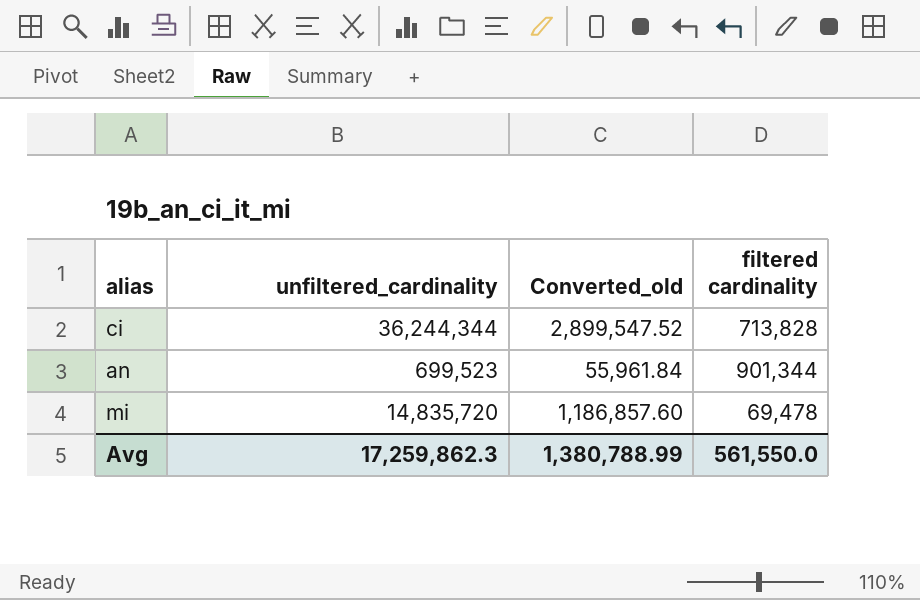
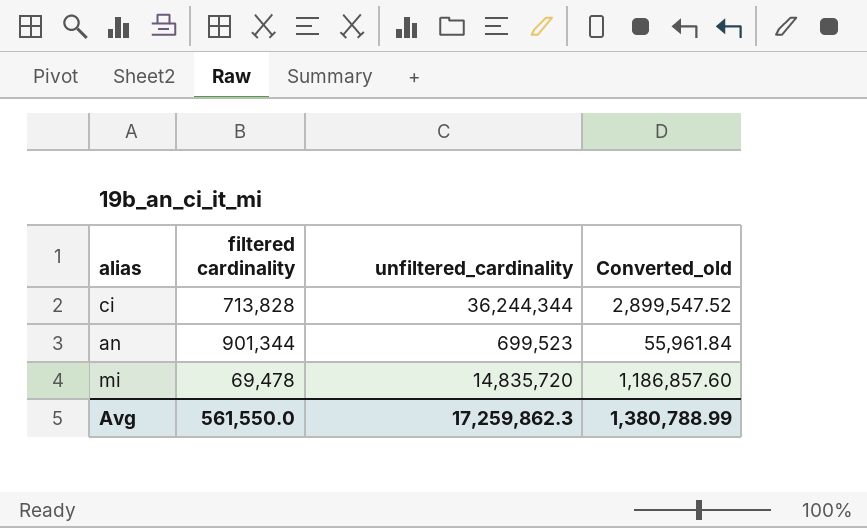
column filtered cardinality | position: 4 -> 2

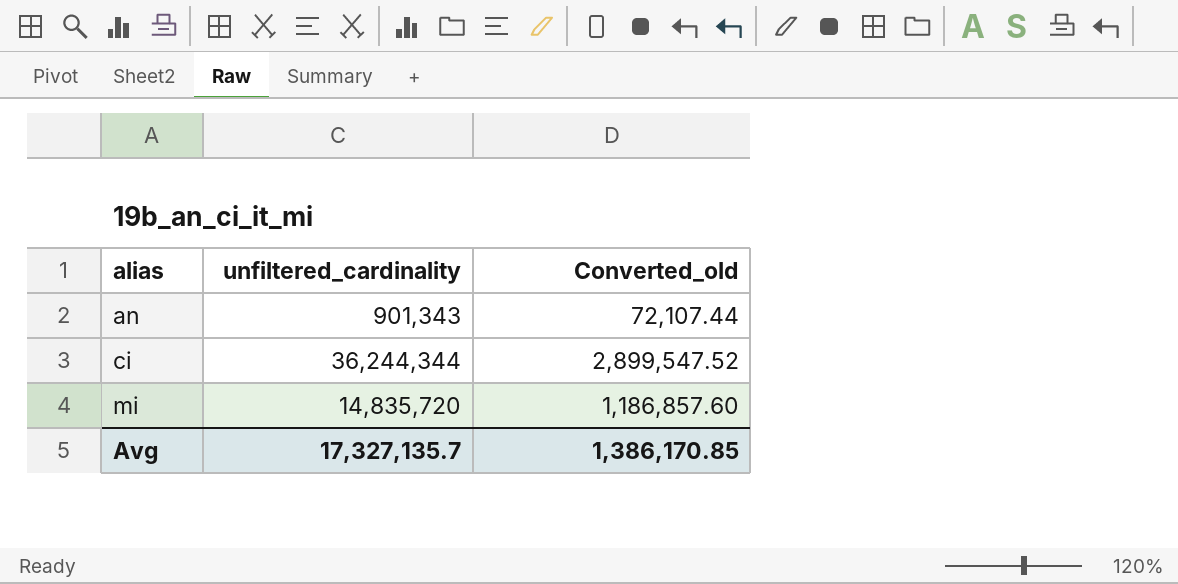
row order: none -> alias ascending
column filtered cardinality | position: 2 -> none
an | unfiltered_cardinality: 699,523 -> 901,343
an | Converted_old: 55,961.84 -> 72,107.44
Avg | unfiltered_cardinality: 17,259,862.3 -> 17,327,135.7
Avg | Converted_old: 1,380,788.99 -> 1,386,170.85

